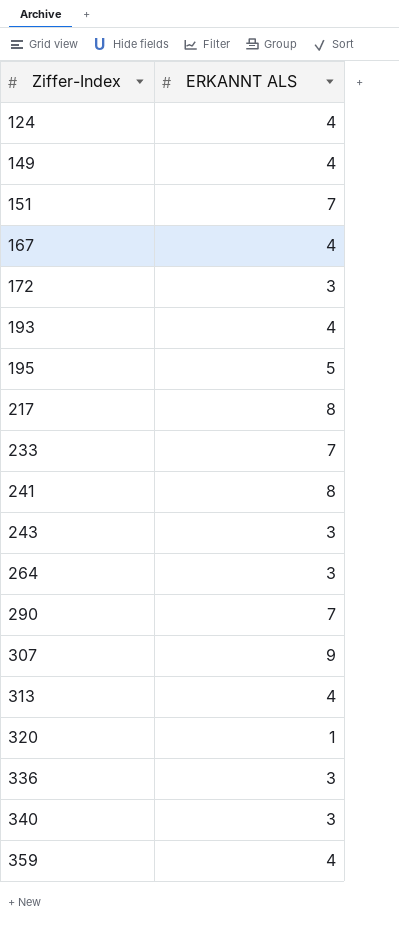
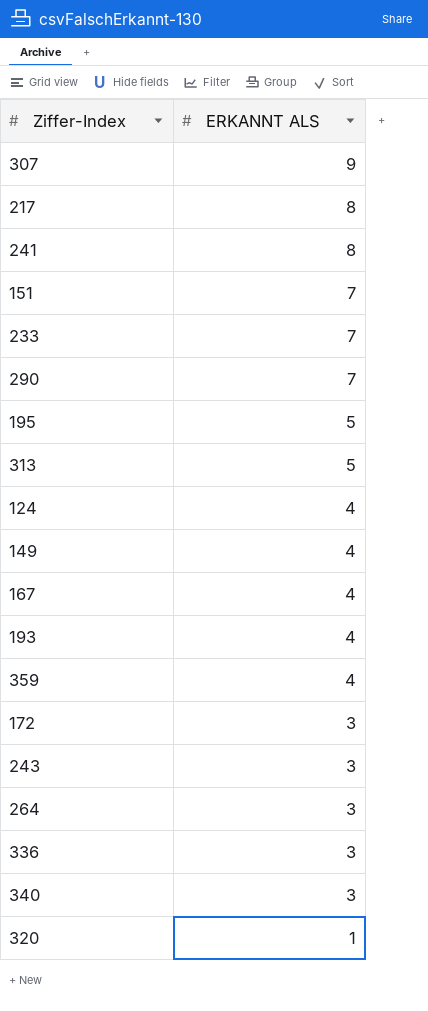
row order: Ziffer-Index ascending -> ERKANNT ALS descending
313 | ERKANNT ALS: 4 -> 5

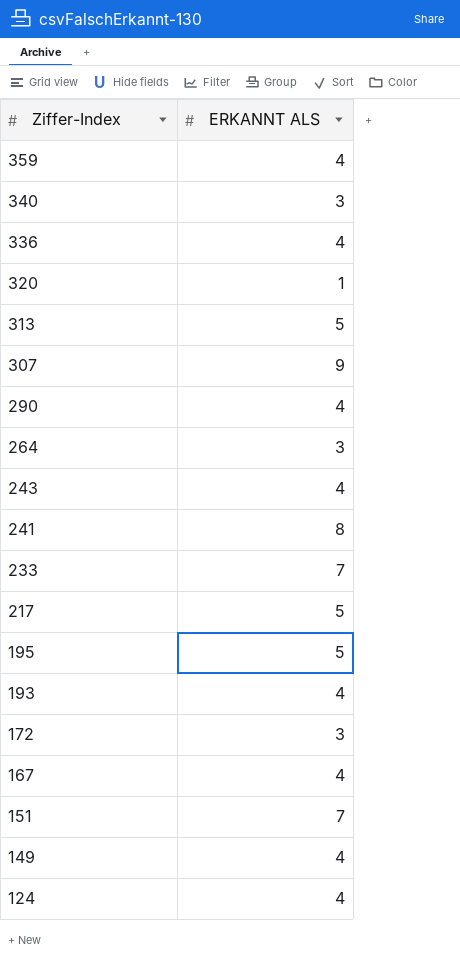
row order: ERKANNT ALS descending -> Ziffer-Index descending
336 | ERKANNT ALS: 3 -> 4
290 | ERKANNT ALS: 7 -> 4
243 | ERKANNT ALS: 3 -> 4
217 | ERKANNT ALS: 8 -> 5

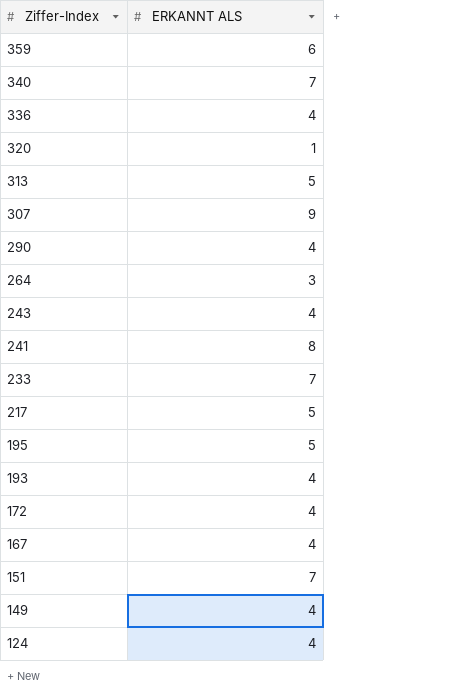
359 | ERKANNT ALS: 4 -> 6
340 | ERKANNT ALS: 3 -> 7
172 | ERKANNT ALS: 3 -> 4

